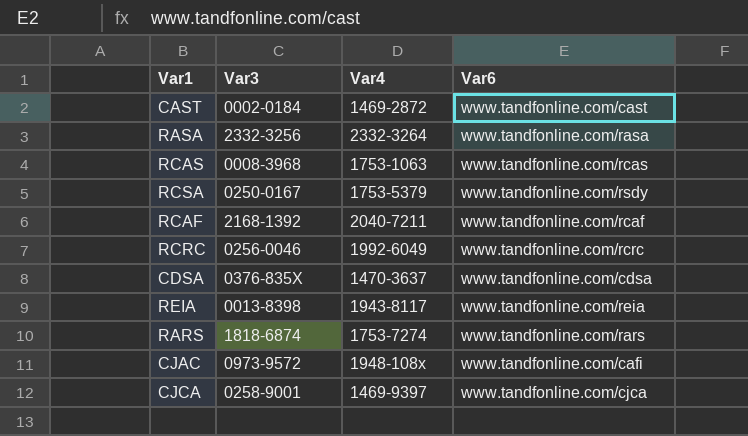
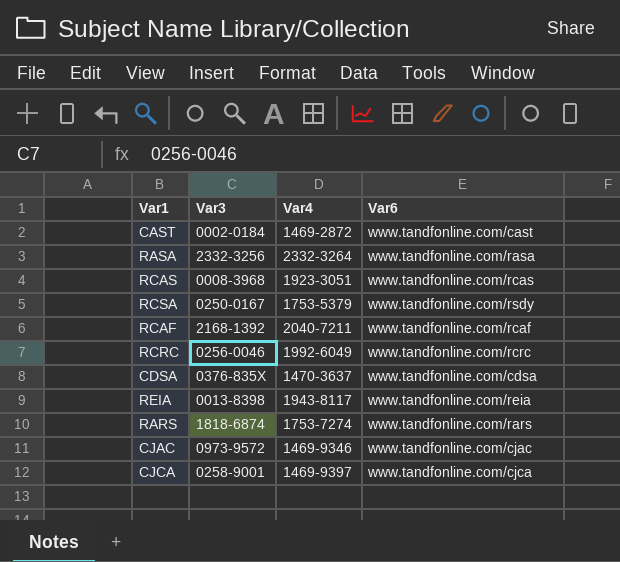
RCAS | Var4: 1753-1063 -> 1923-3051
CJAC | Var4: 1948-108x -> 1469-9346
CJAC | Var6: www.tandfonline.com/cafi -> www.tandfonline.com/cjac

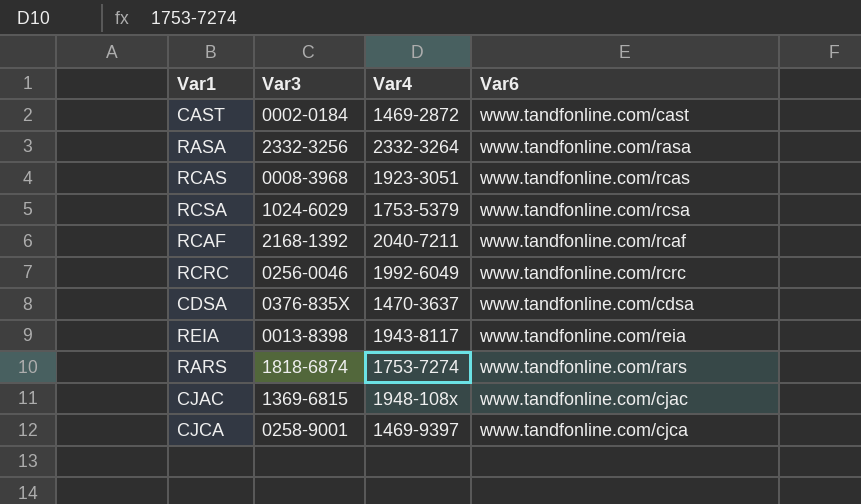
RCSA | Var3: 0250-0167 -> 1024-6029
RCSA | Var6: www.tandfonline.com/rsdy -> www.tandfonline.com/rcsa
CJAC | Var3: 0973-9572 -> 1369-6815
CJAC | Var4: 1469-9346 -> 1948-108x

